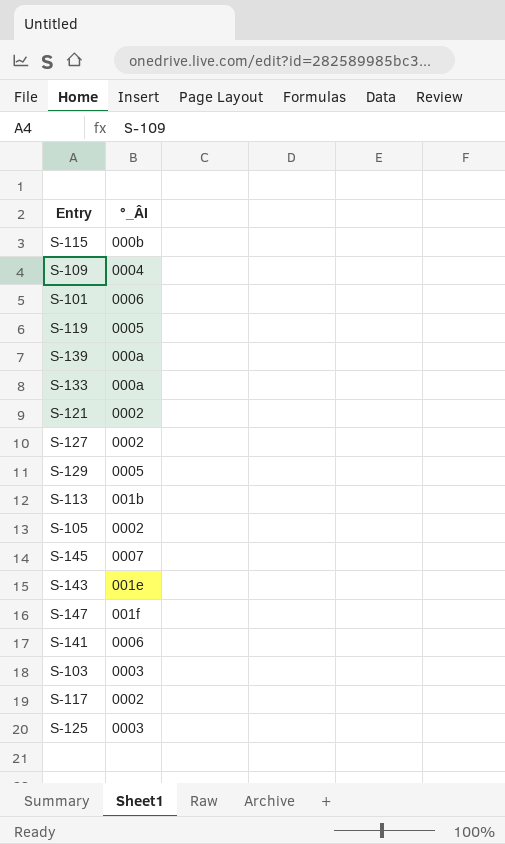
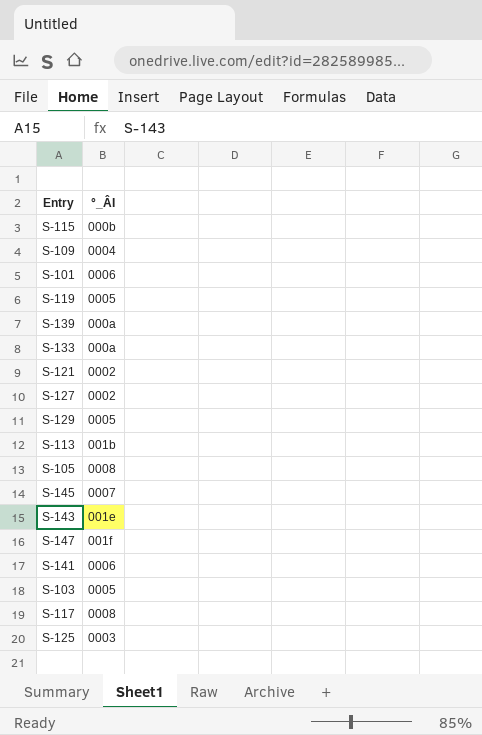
S-105 | °_ÂI: 0002 -> 0008
S-103 | °_ÂI: 0003 -> 0005
S-117 | °_ÂI: 0002 -> 0008

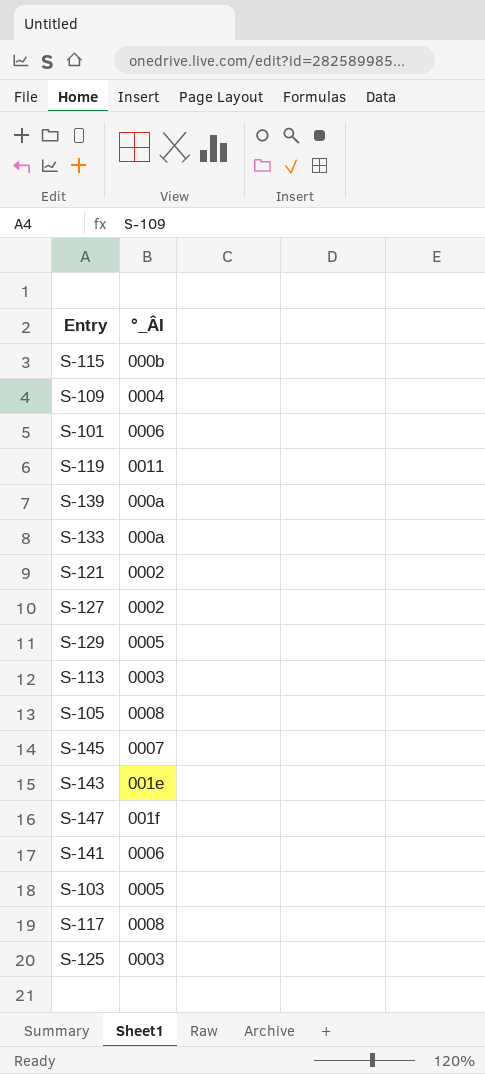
S-119 | °_ÂI: 0005 -> 0011
S-113 | °_ÂI: 001b -> 0003

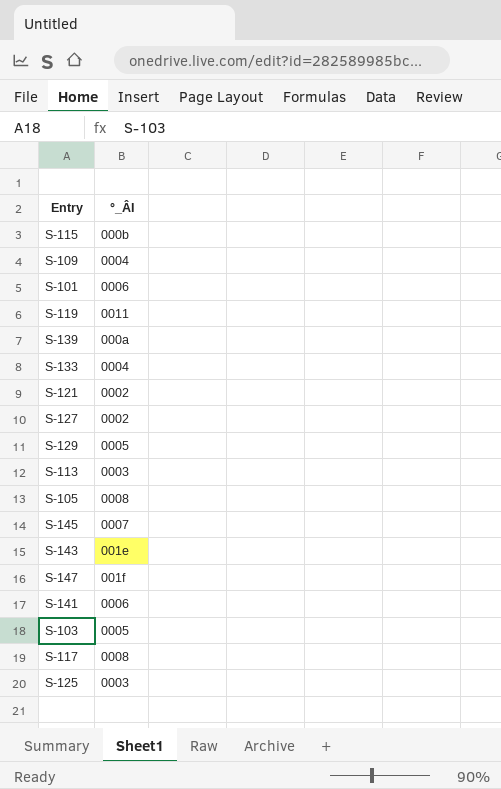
S-133 | °_ÂI: 000a -> 0004

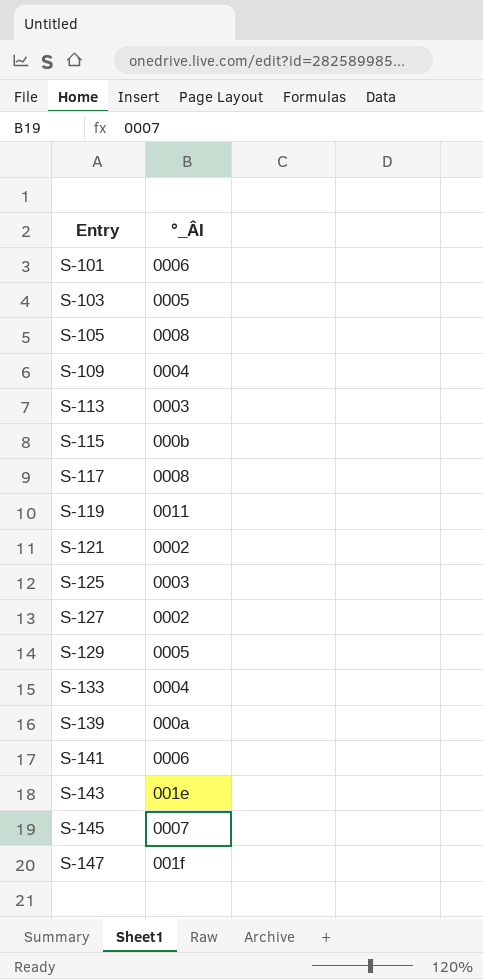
row order: none -> Entry ascending

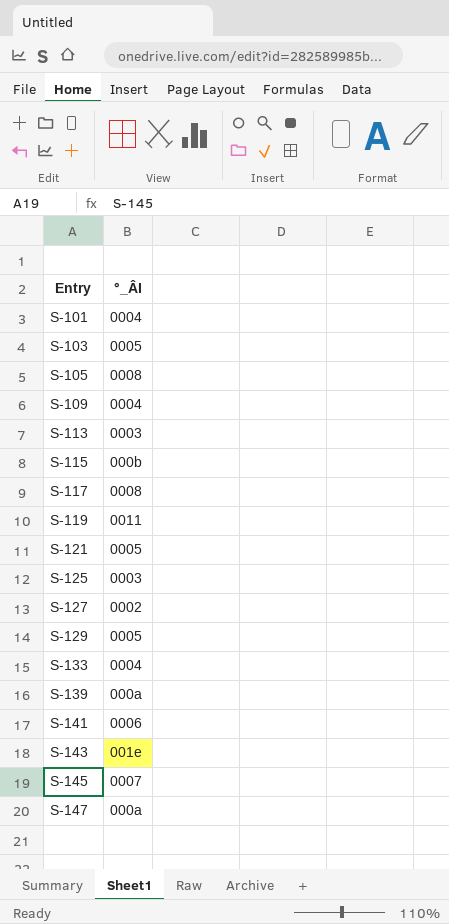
S-101 | °_ÂI: 0006 -> 0004
S-121 | °_ÂI: 0002 -> 0005
S-147 | °_ÂI: 001f -> 000a

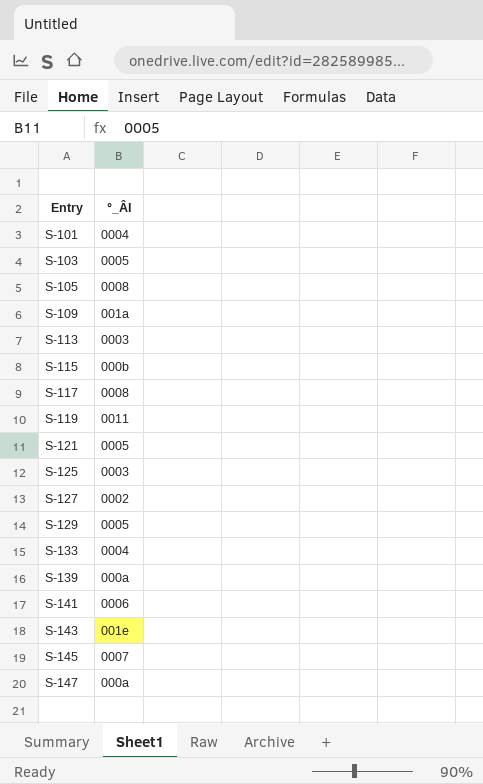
S-109 | °_ÂI: 0004 -> 001a

